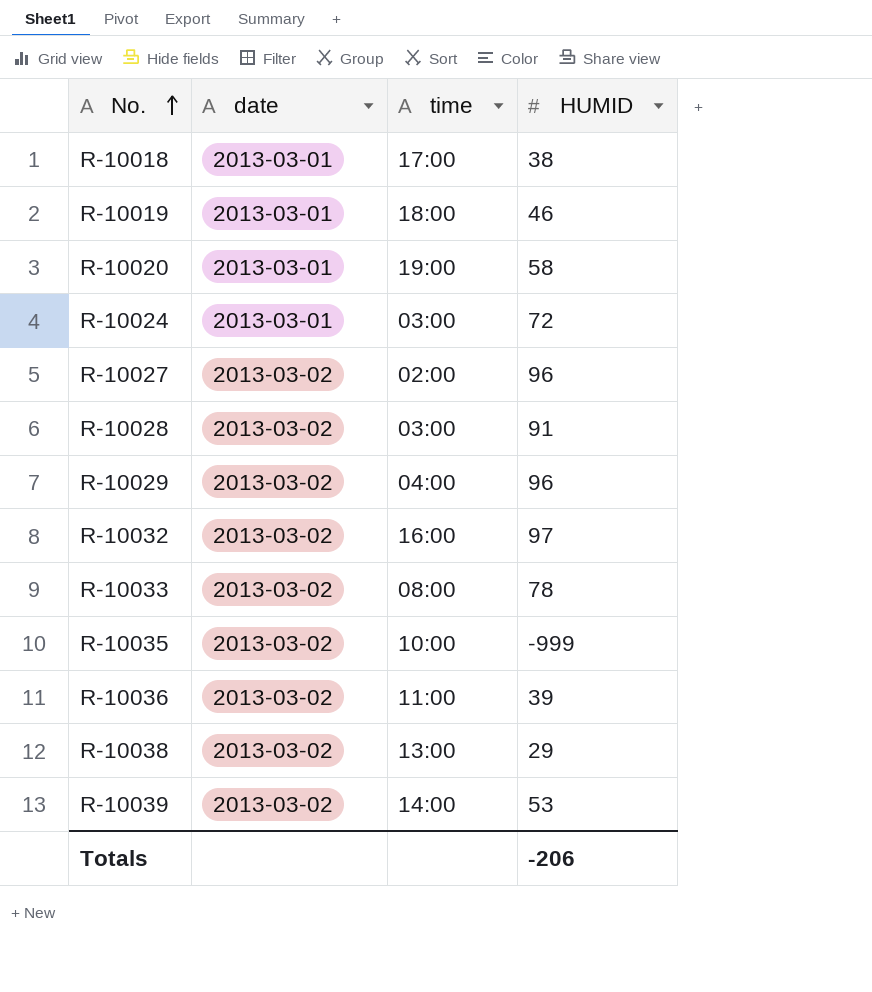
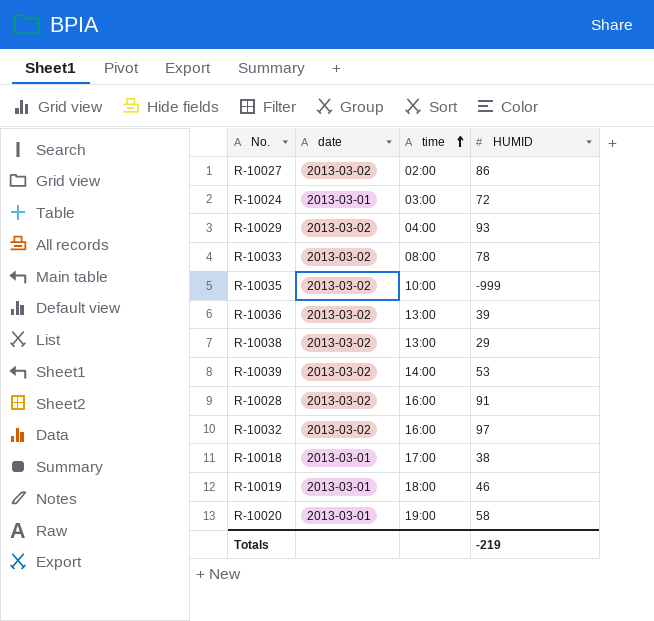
row order: No. ascending -> time ascending
R-10027 | HUMID: 96 -> 86
R-10029 | HUMID: 96 -> 93
R-10036 | time: 11:00 -> 13:00
R-10028 | time: 03:00 -> 16:00
Totals | HUMID: -206 -> -219

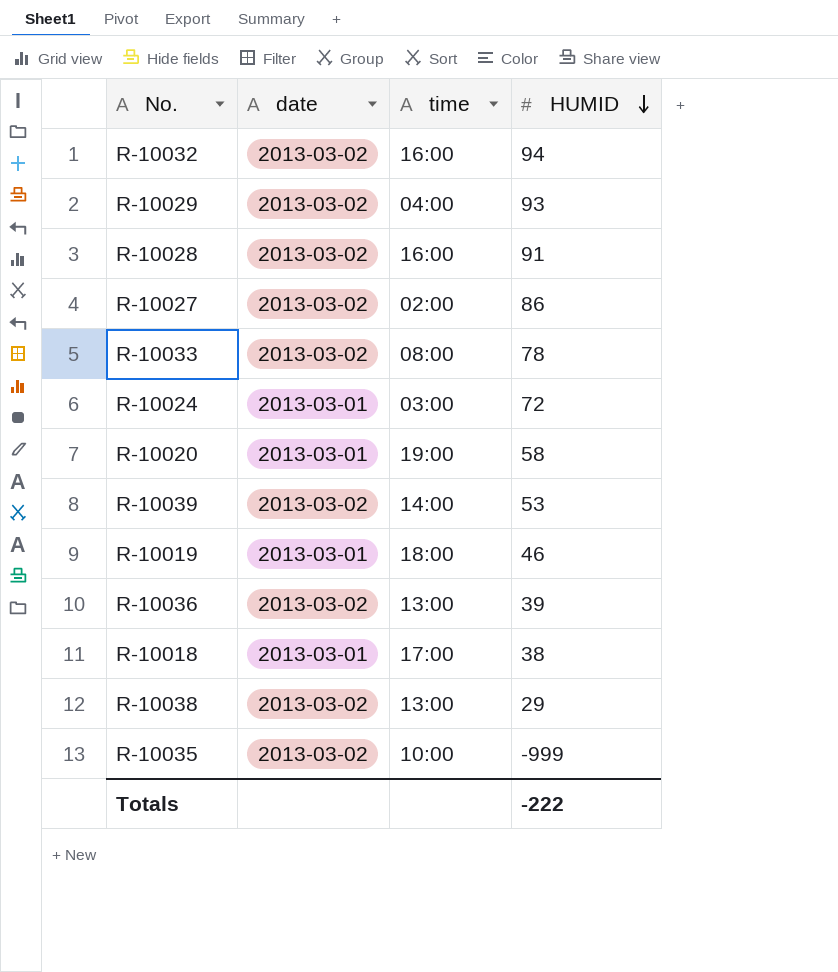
row order: time ascending -> HUMID descending
R-10032 | HUMID: 97 -> 94
Totals | HUMID: -219 -> -222

